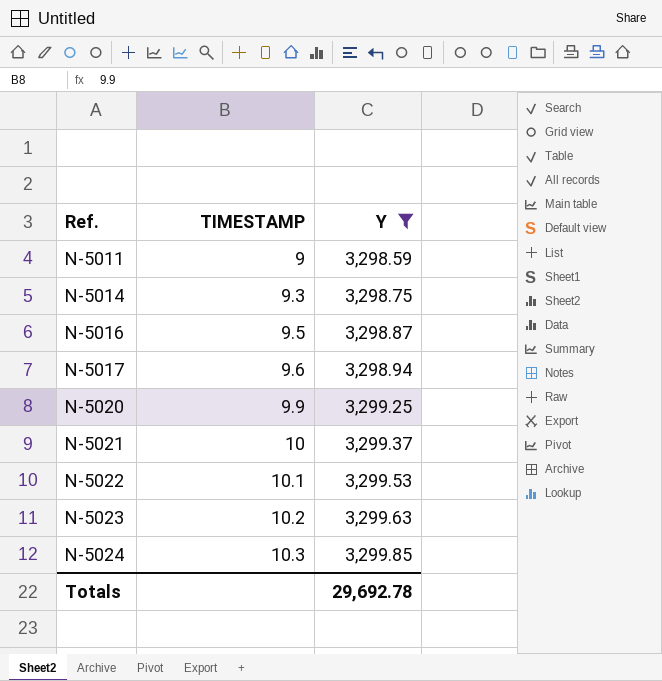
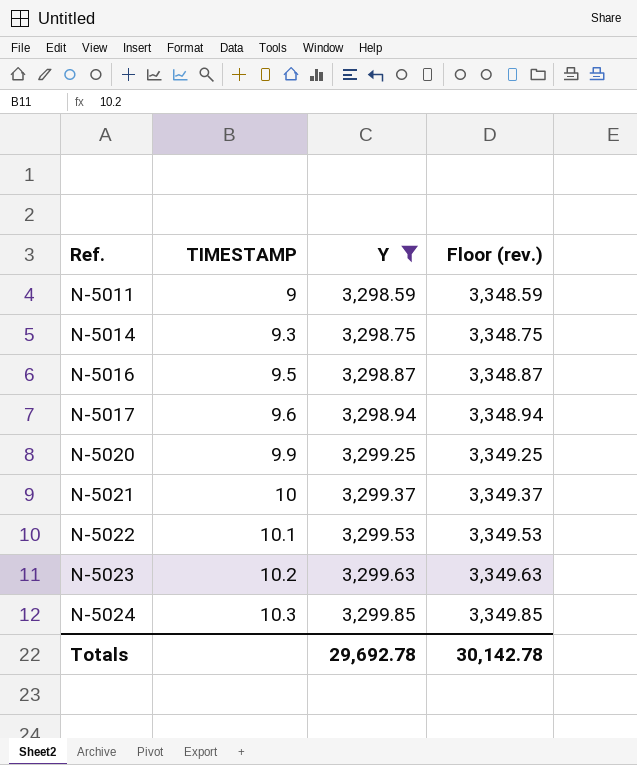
column Floor (rev.) | formula: none -> [Y] + 50

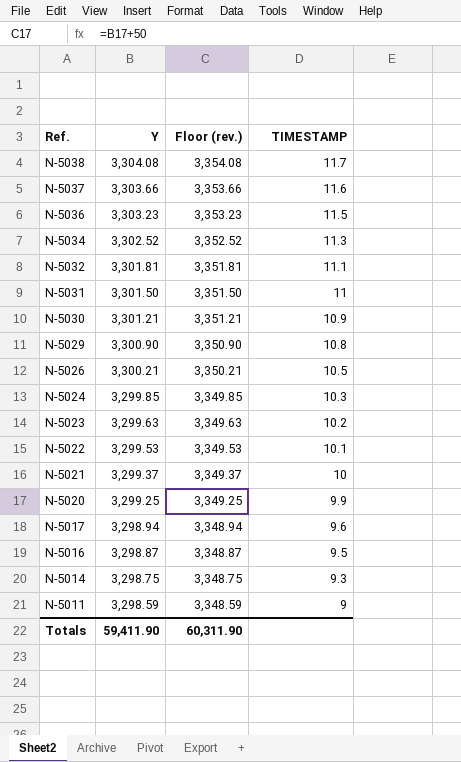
filter: Y <= 3,299.85 -> none
row order: Ref. ascending -> Ref. descending
column TIMESTAMP | position: 2 -> 4
Totals | Y: 29,692.78 -> 59,411.90
Totals | Floor (rev.): 30,142.78 -> 60,311.90

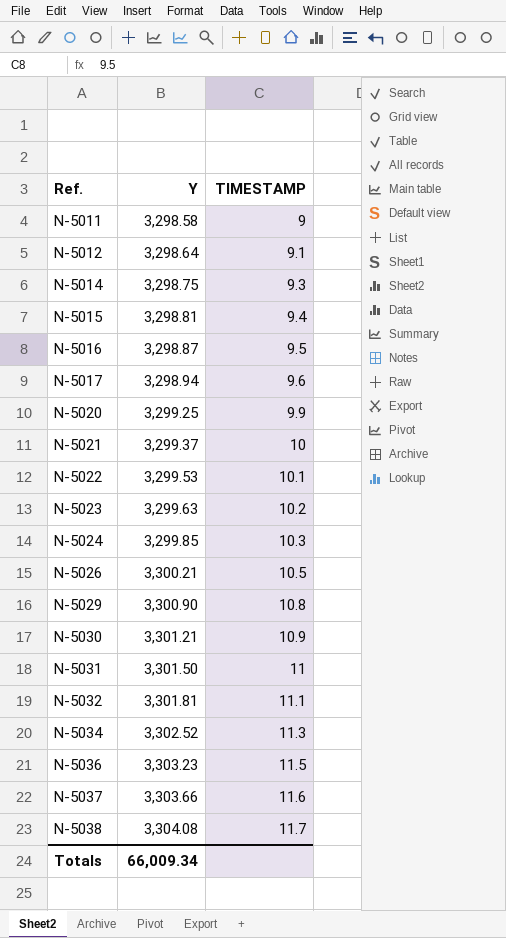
row order: Ref. descending -> Ref. ascending
column Floor (rev.) | formula: [Y] + 50 -> none
N-5011 | Y: 3,298.59 -> 3,298.58
row N-5012: none -> 3,298.64 | 9.1
row N-5015: none -> 3,298.81 | 9.4
Totals | Y: 59,411.90 -> 66,009.34

